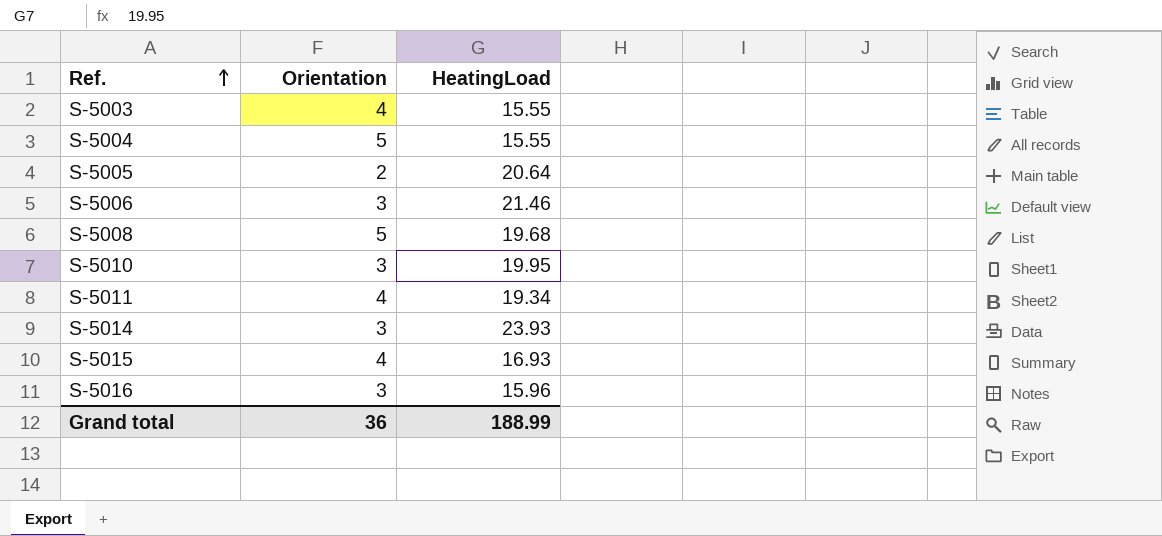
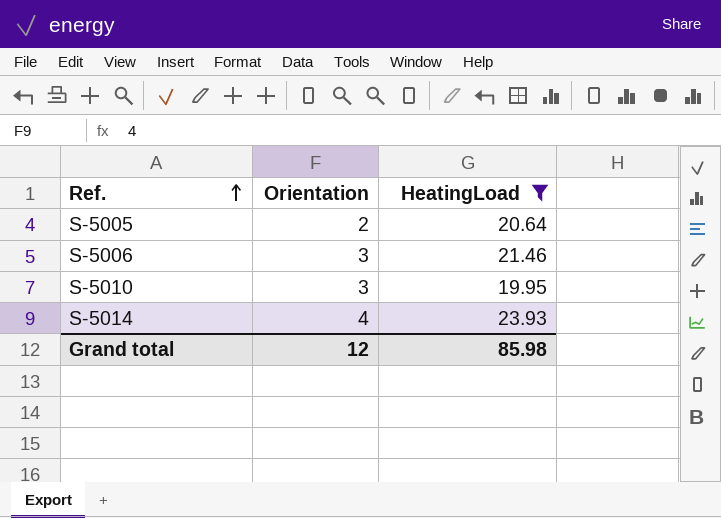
filter: none -> HeatingLoad >= 19.95
S-5014 | Orientation: 3 -> 4
Grand total | Orientation: 36 -> 12
Grand total | HeatingLoad: 188.99 -> 85.98

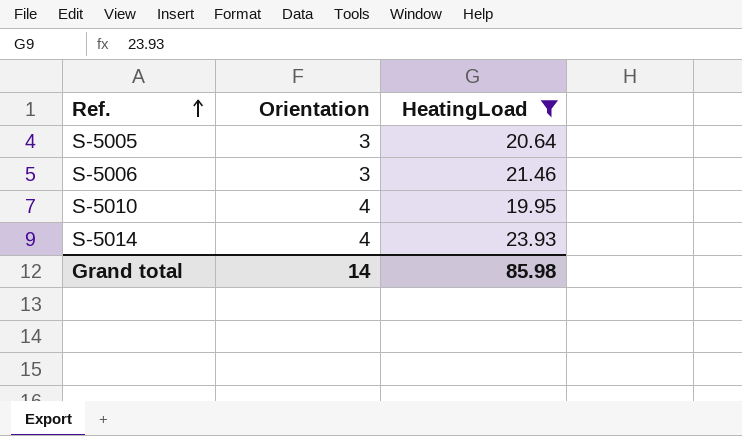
S-5005 | Orientation: 2 -> 3
S-5010 | Orientation: 3 -> 4
Grand total | Orientation: 12 -> 14

